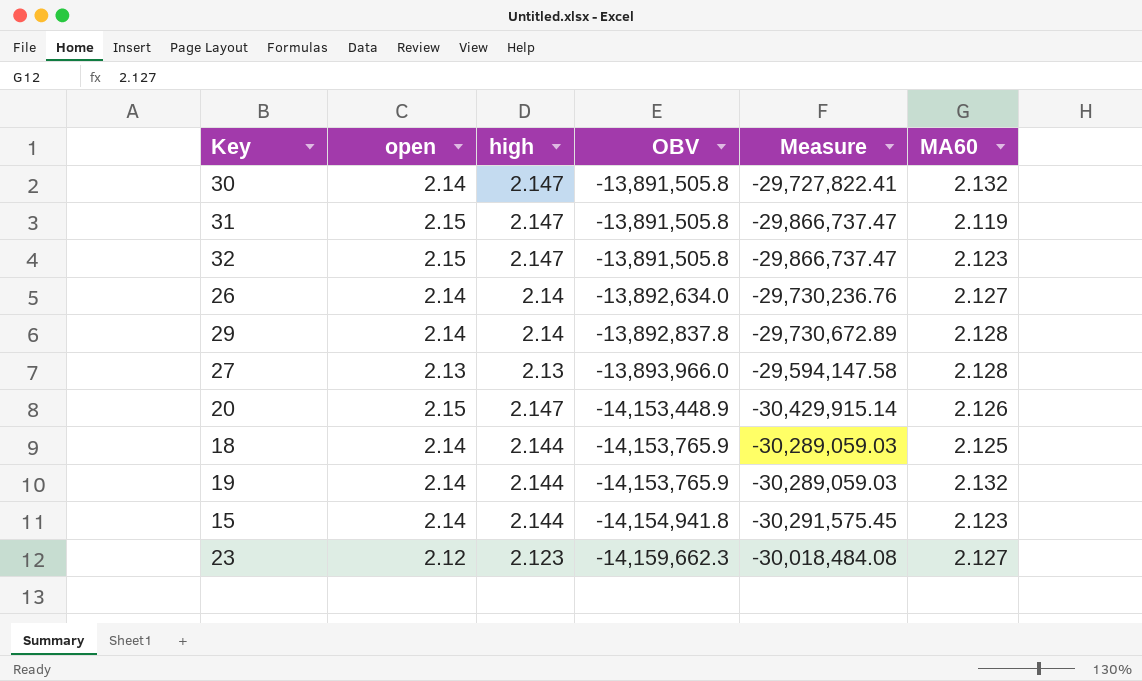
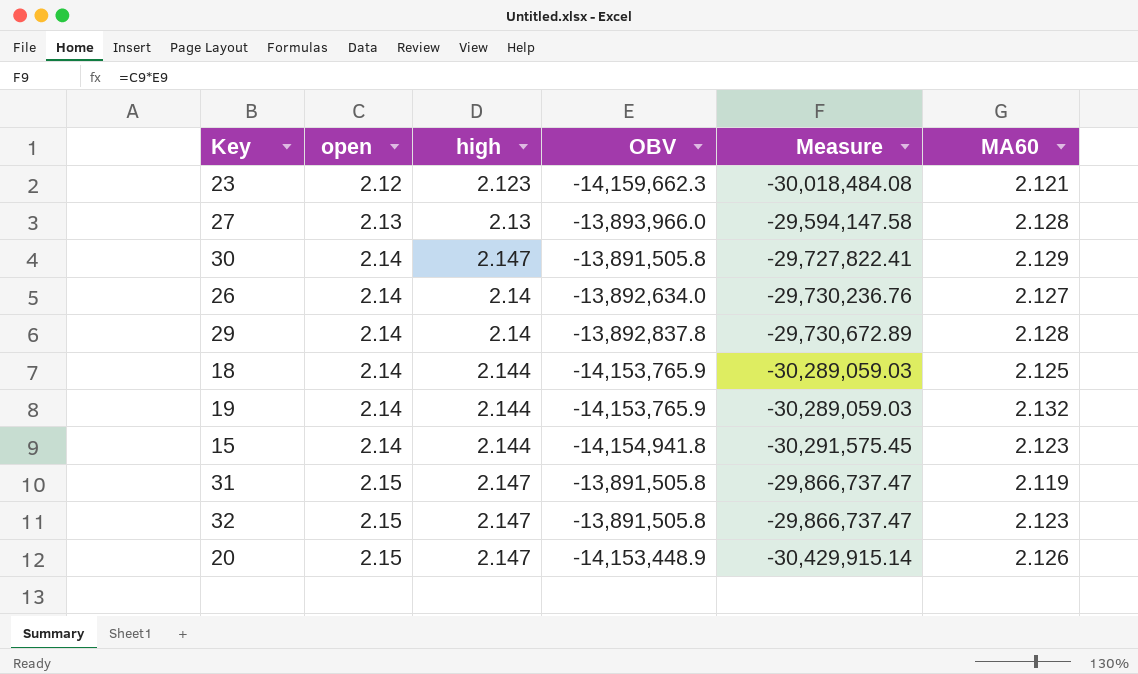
row order: OBV descending -> open ascending
23 | MA60: 2.127 -> 2.121
30 | MA60: 2.132 -> 2.129

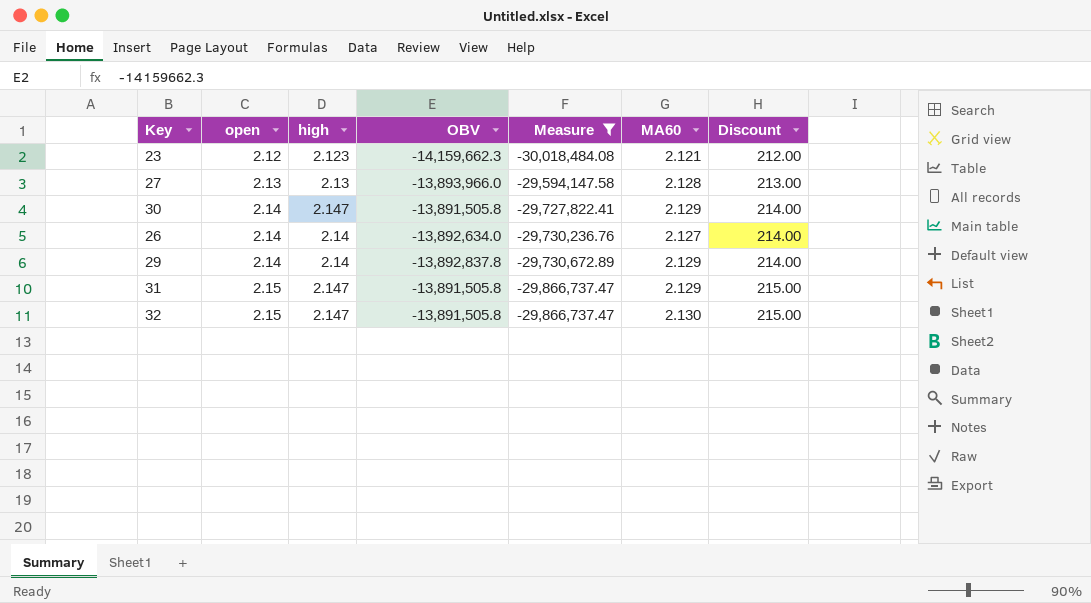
filter: none -> Measure >= -30,018,484.08
column Discount | formula: none -> [open] * 100
29 | MA60: 2.128 -> 2.129
31 | MA60: 2.119 -> 2.129
32 | MA60: 2.123 -> 2.130

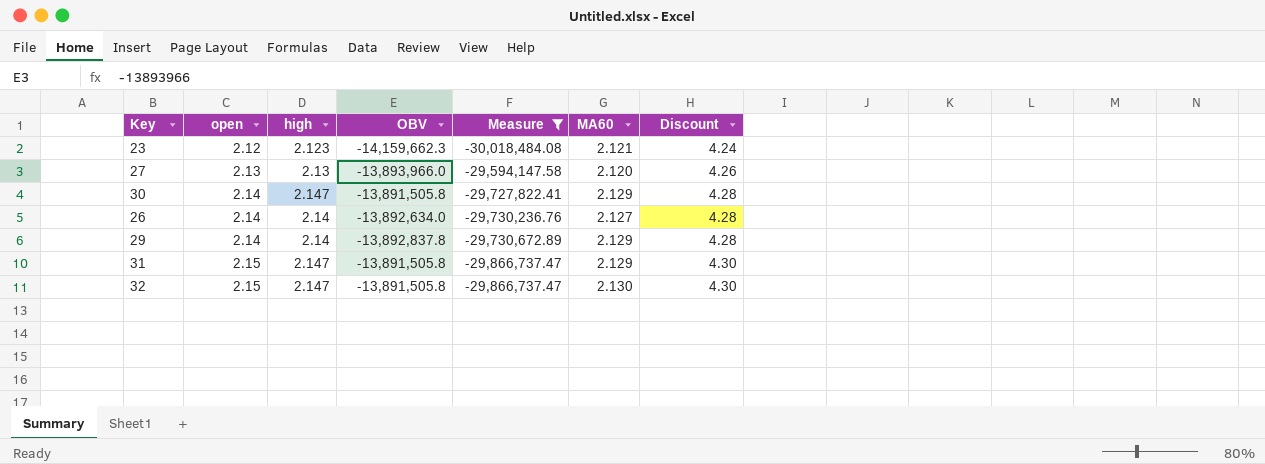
column Discount | formula: [open] * 100 -> [open] * 2
27 | MA60: 2.128 -> 2.120

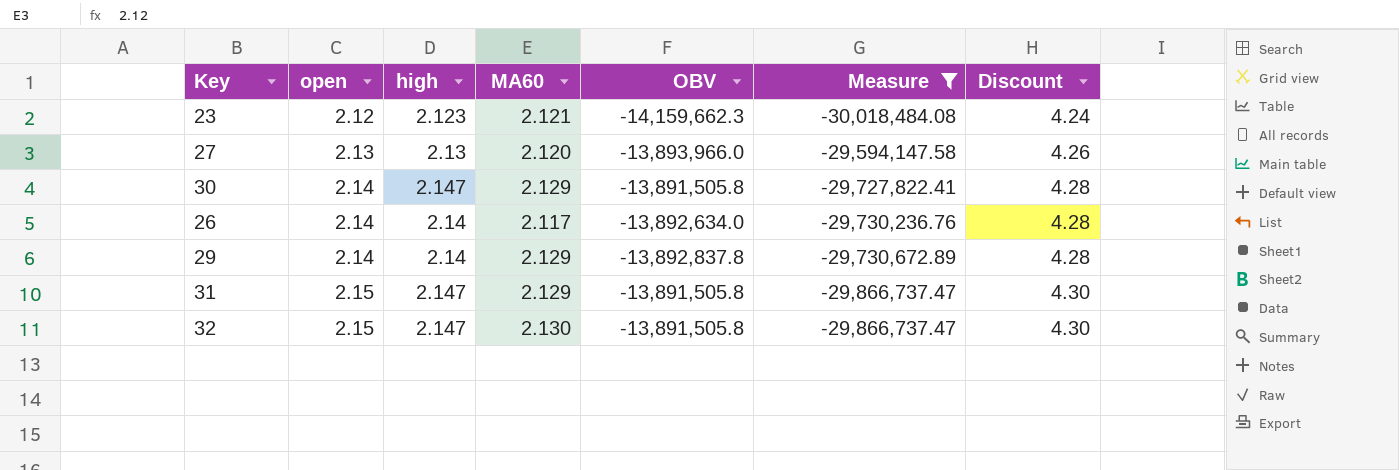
column MA60 | position: 6 -> 4
26 | MA60: 2.127 -> 2.117

